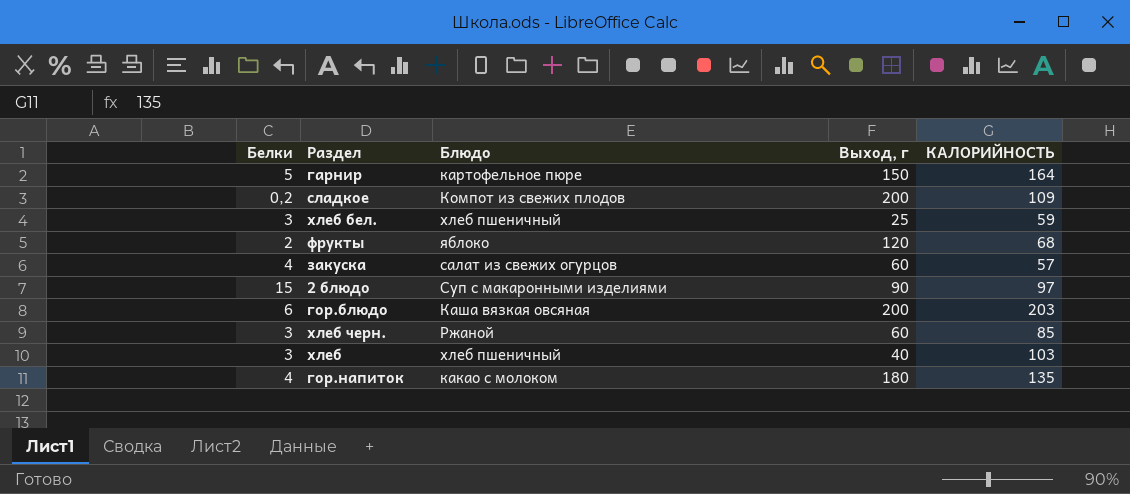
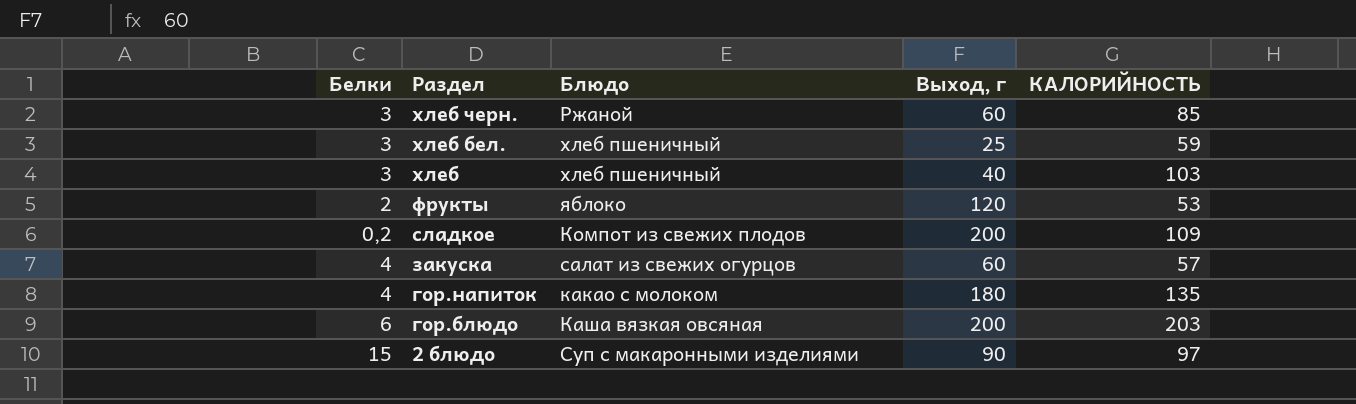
row order: none -> Раздел descending
row гарнир: 5 | картофельное пюре | 150 | 164 -> none
фрукты | КАЛОРИЙНОСТЬ: 68 -> 53

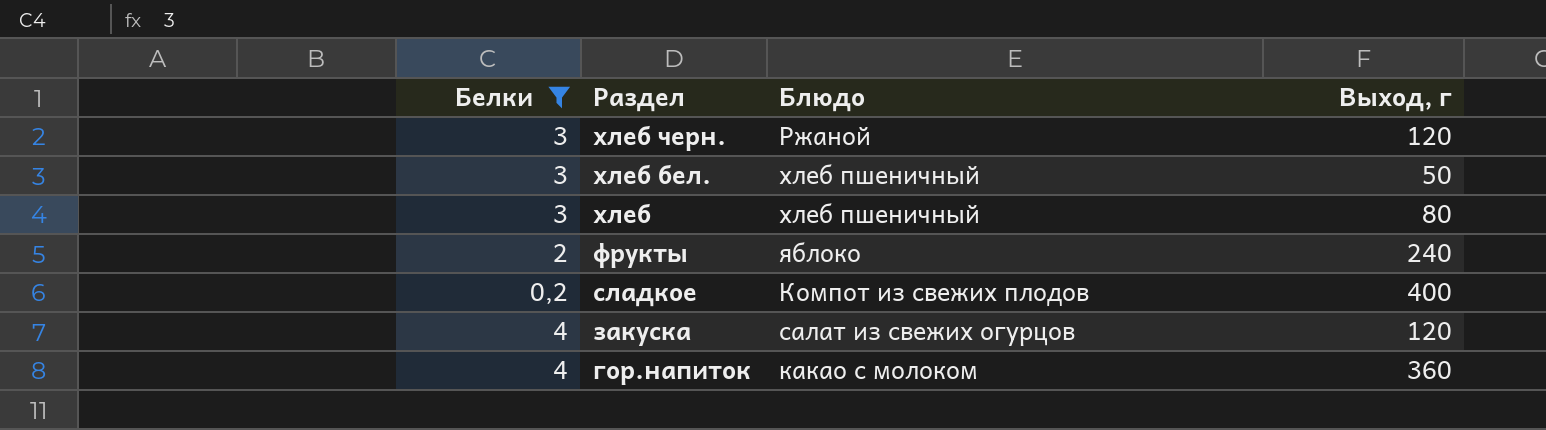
filter: none -> Белки <= 4
column КАЛОРИЙНОСТЬ | position: 5 -> none
хлеб черн. | Выход, г: 60 -> 120
хлеб бел. | Выход, г: 25 -> 50
хлеб | Выход, г: 40 -> 80
фрукты | Выход, г: 120 -> 240
сладкое | Выход, г: 200 -> 400
закуска | Выход, г: 60 -> 120
гор.напиток | Выход, г: 180 -> 360

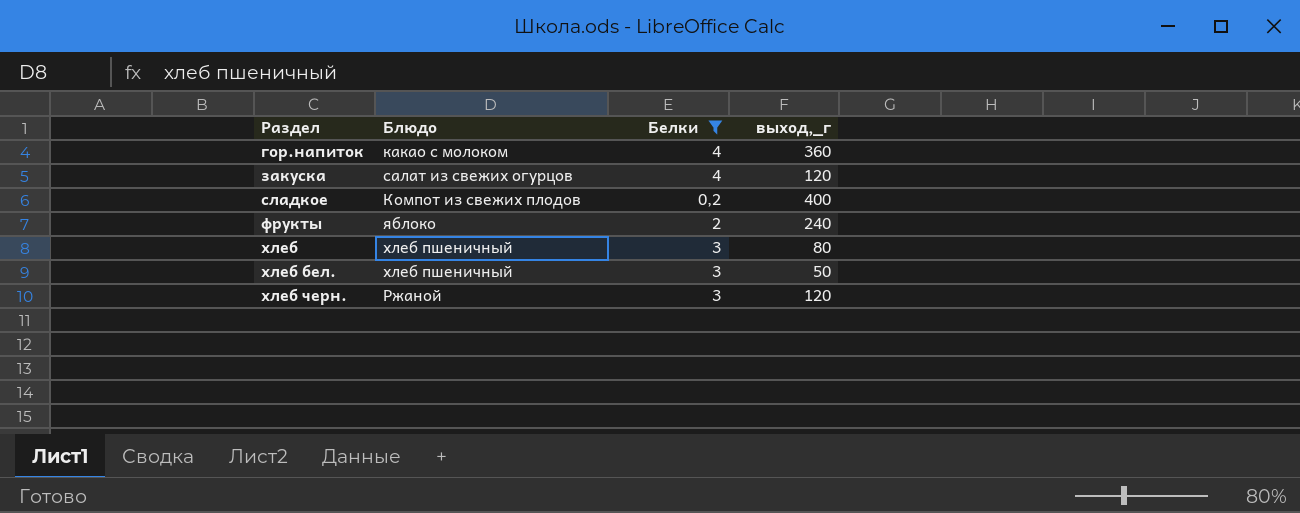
row order: Раздел descending -> Раздел ascending
column Белки | position: 1 -> 3
column name: Выход, г -> выход,_г

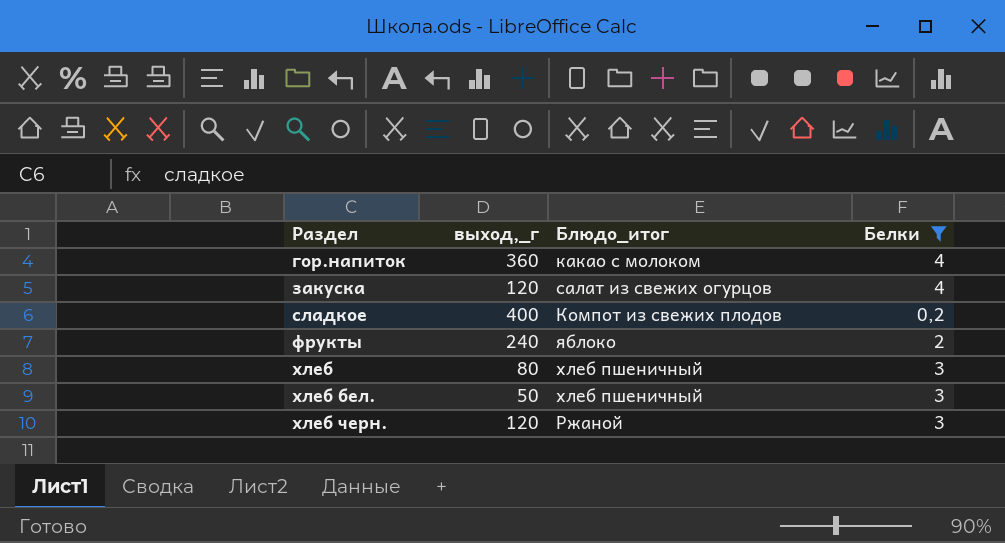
column выход,_г | position: 4 -> 2
column name: Блюдо -> Блюдо_итог

